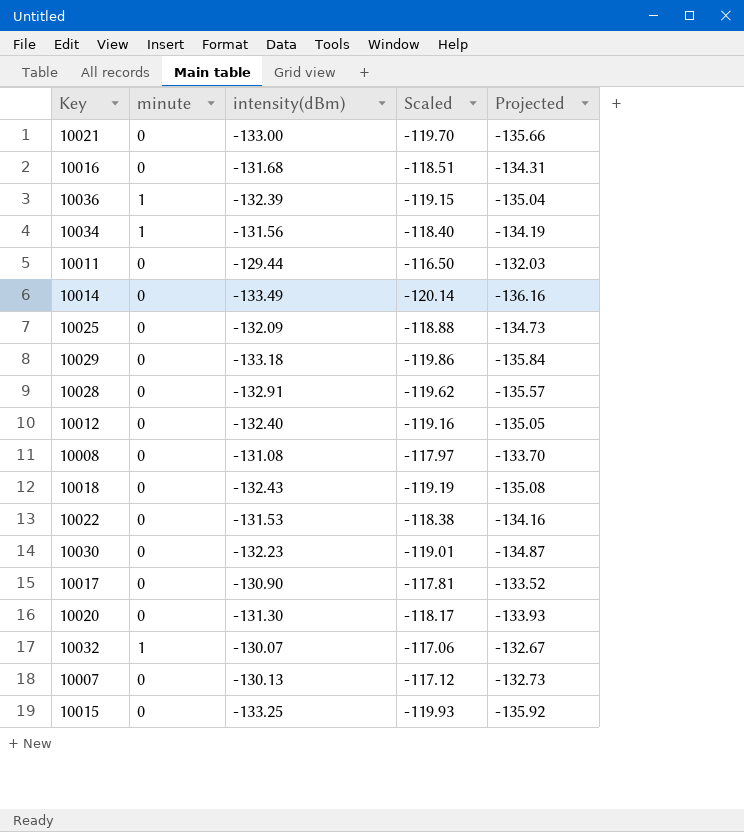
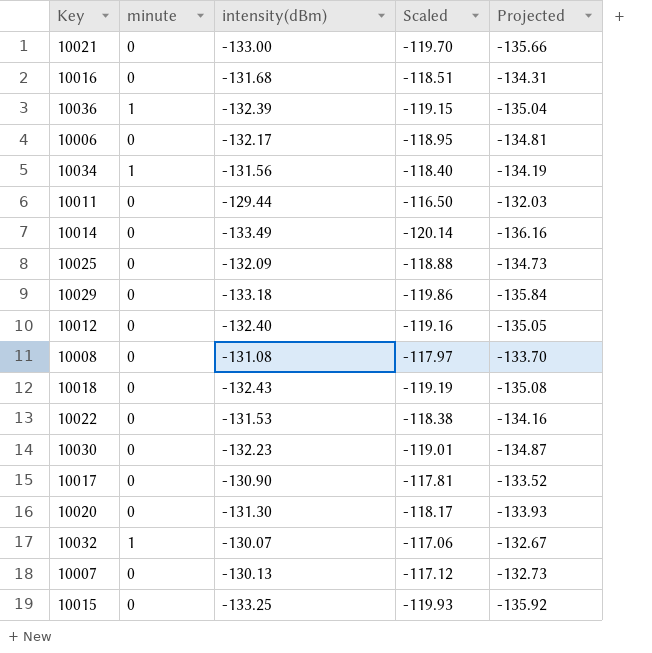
row 10028: 0 | -132.91 | -119.62 | -135.57 -> none
row 10006: none -> 0 | -132.17 | -118.95 | -134.81

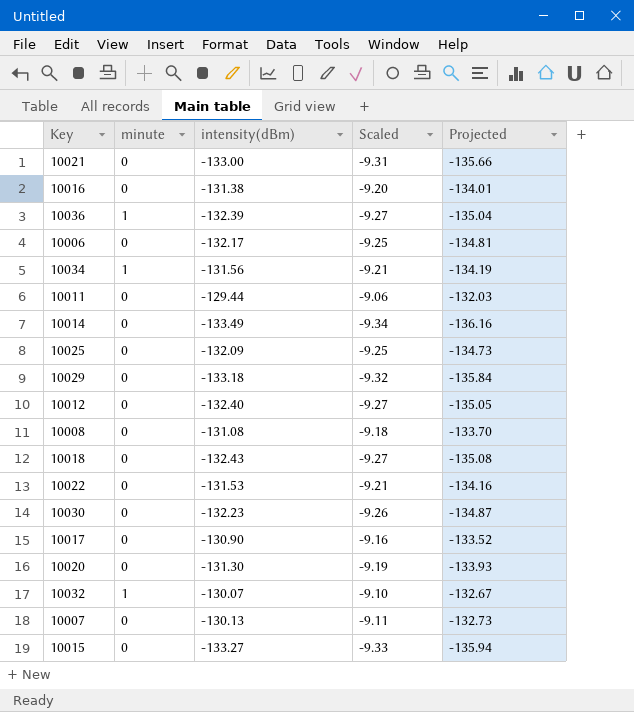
column Scaled | formula: [intensity(dBm)] * 0.9 -> [intensity(dBm)] * 0.07
10016 | intensity(dBm): -131.68 -> -131.38
10016 | Projected: -134.31 -> -134.01
10015 | intensity(dBm): -133.25 -> -133.27
10015 | Projected: -135.92 -> -135.94

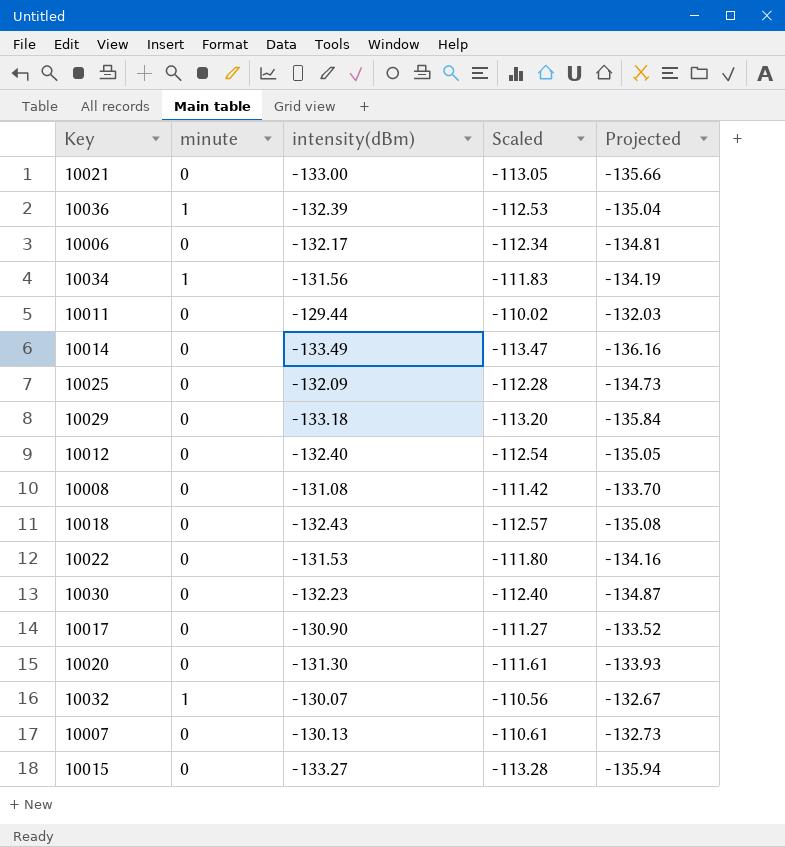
column Scaled | formula: [intensity(dBm)] * 0.07 -> [intensity(dBm)] * 0.85
row 10016: 0 | -131.38 | -9.20 | -134.01 -> none

